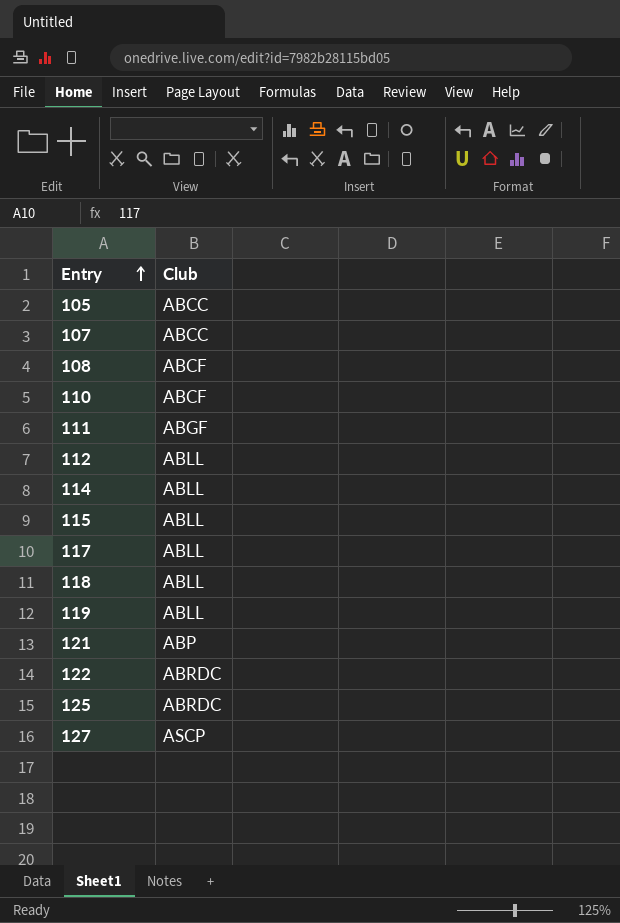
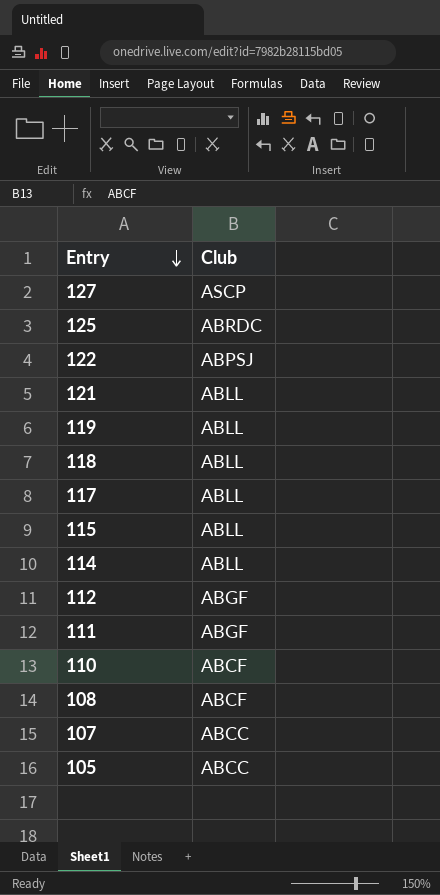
row order: Entry ascending -> Entry descending
122 | Club: ABRDC -> ABPSJ
121 | Club: ABP -> ABLL
112 | Club: ABLL -> ABGF

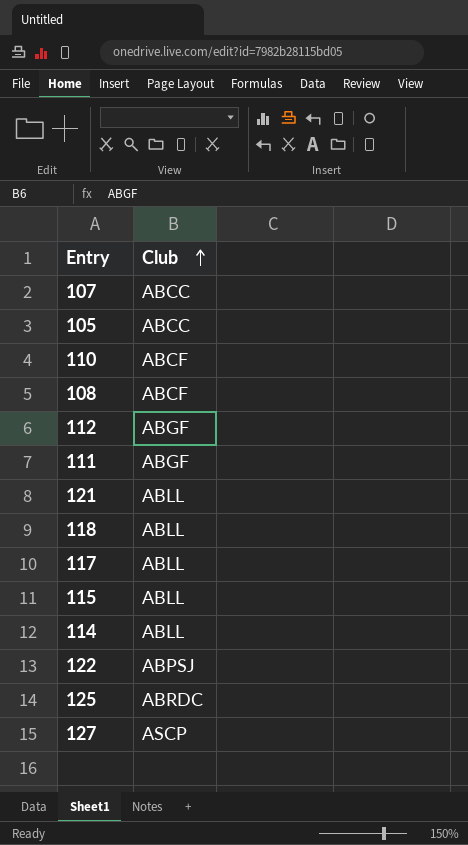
row order: Entry descending -> Club ascending
row 119: ABLL -> none

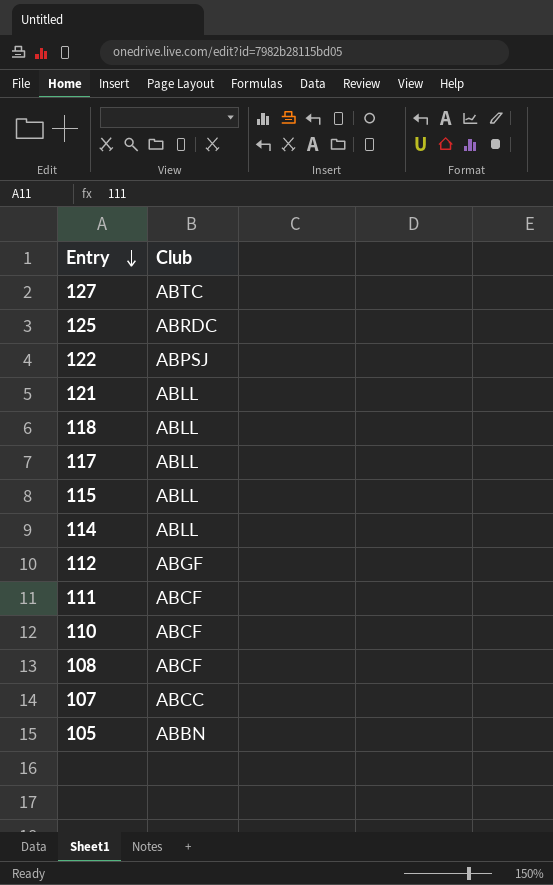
row order: Club ascending -> Entry descending
127 | Club: ASCP -> ABTC
111 | Club: ABGF -> ABCF
105 | Club: ABCC -> ABBN

